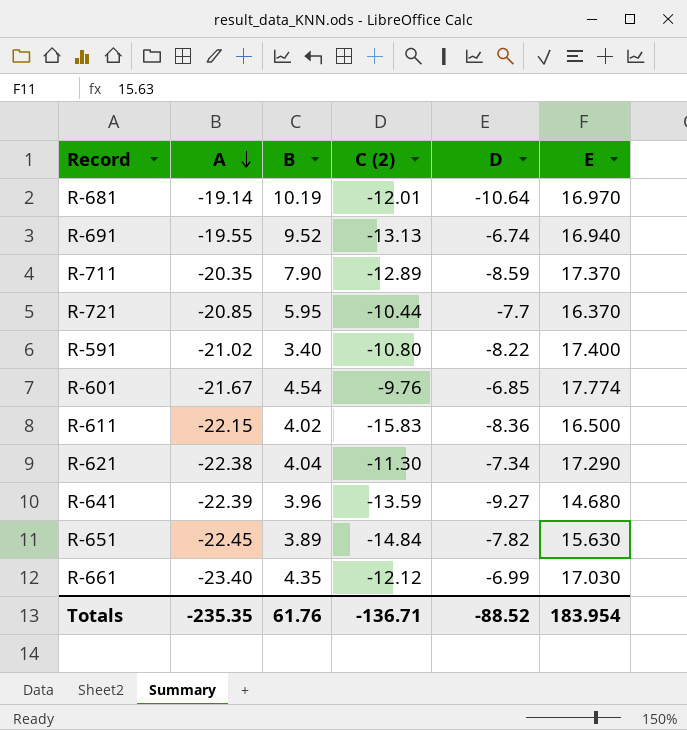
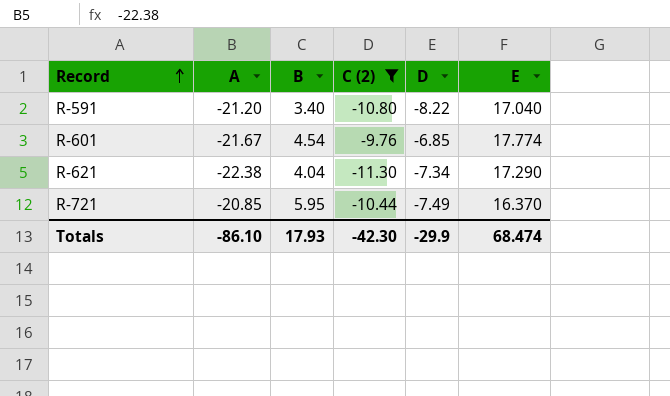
filter: none -> C (2) >= -11.30
row order: A descending -> Record ascending
R-591 | A: -21.02 -> -21.20
R-591 | E: 17.400 -> 17.040
R-721 | D: -7.7 -> -7.49
Totals | A: -235.35 -> -86.10
Totals | B: 61.76 -> 17.93
Totals | C (2): -136.71 -> -42.30
Totals | D: -88.52 -> -29.9
Totals | E: 183.954 -> 68.474

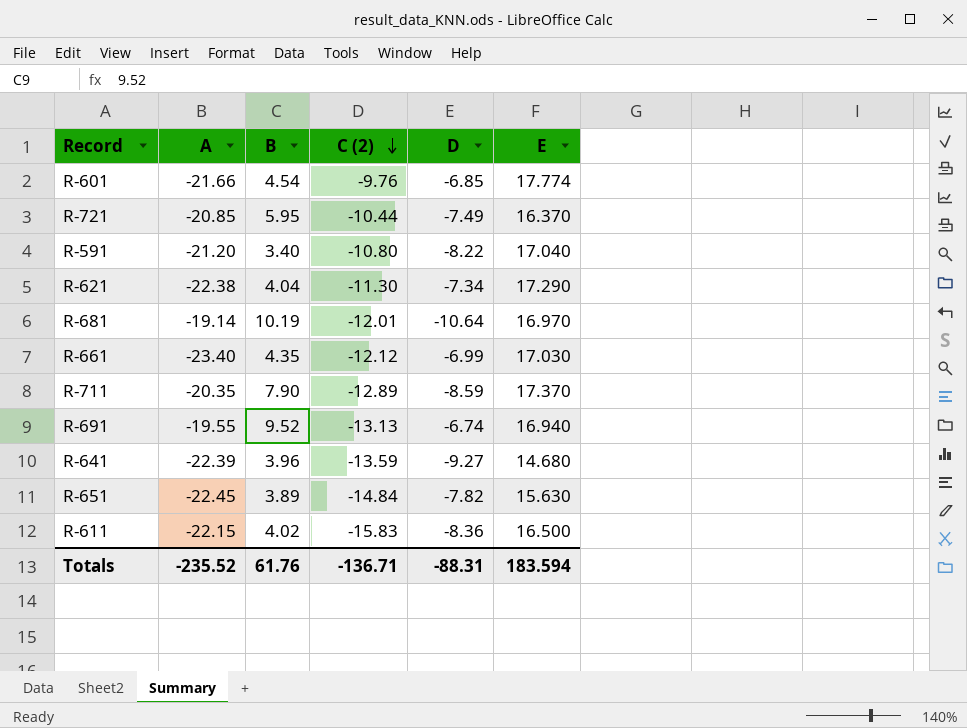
filter: C (2) >= -11.30 -> none
row order: Record ascending -> C (2) descending
R-601 | A: -21.67 -> -21.66
Totals | A: -86.10 -> -235.52
Totals | B: 17.93 -> 61.76
Totals | C (2): -42.30 -> -136.71
Totals | D: -29.9 -> -88.31
Totals | E: 68.474 -> 183.594

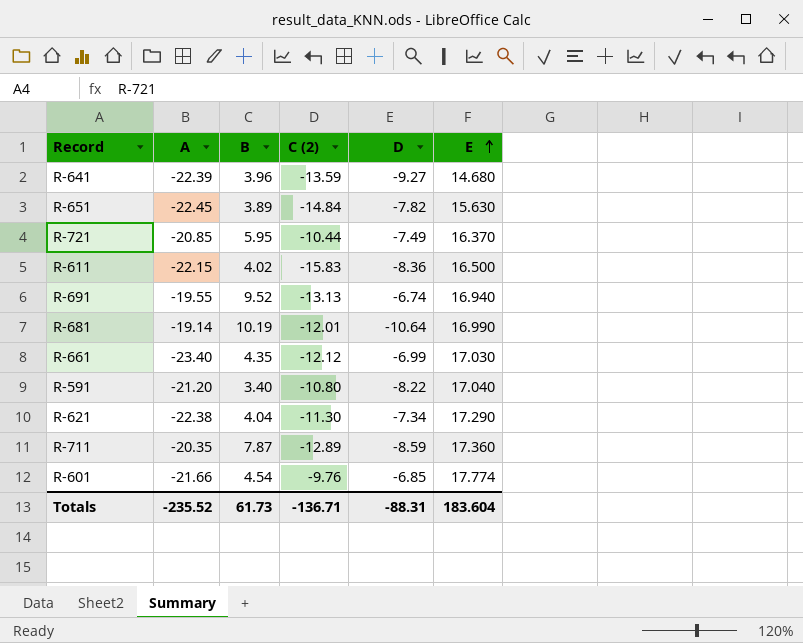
row order: C (2) descending -> E ascending
R-681 | E: 16.970 -> 16.990
R-711 | B: 7.90 -> 7.87
R-711 | E: 17.370 -> 17.360
Totals | B: 61.76 -> 61.73
Totals | E: 183.594 -> 183.604

